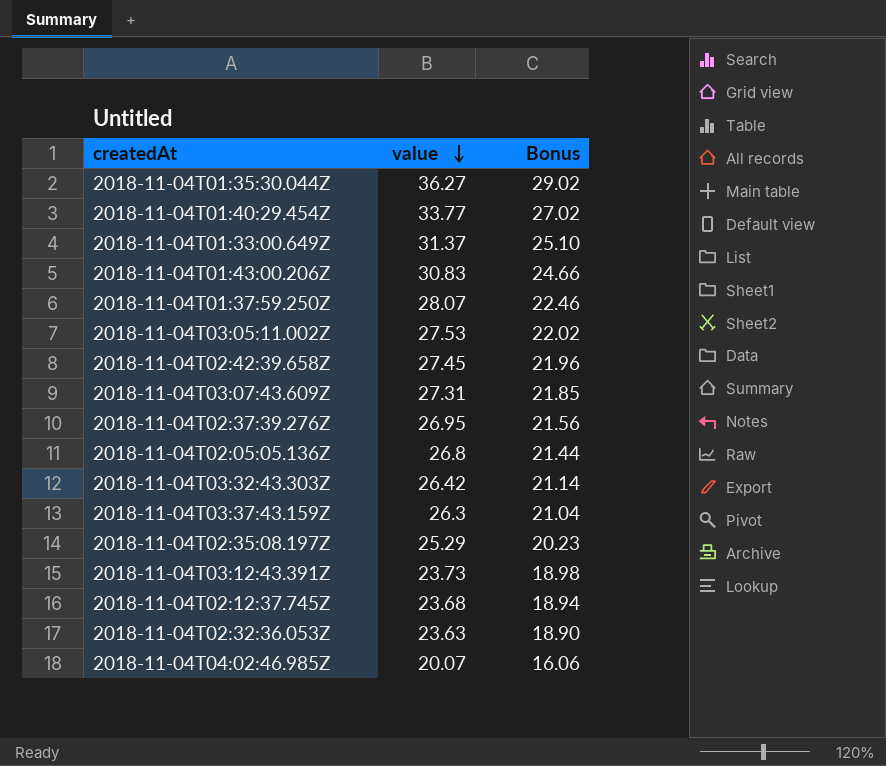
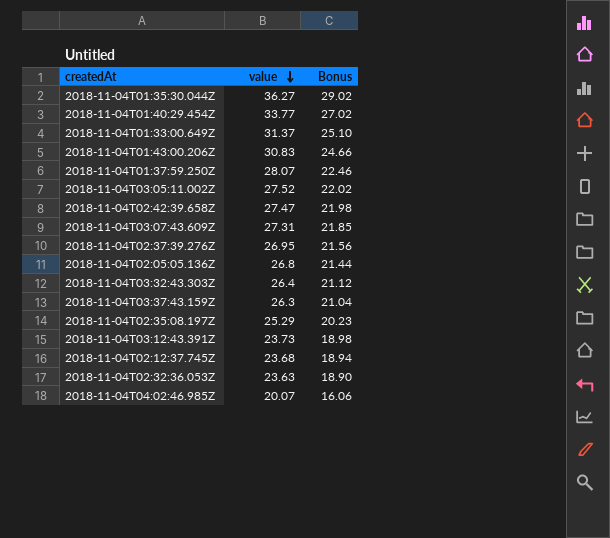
2018-11-04T03:05:11.002Z | value: 27.53 -> 27.52
2018-11-04T02:42:39.658Z | value: 27.45 -> 27.47
2018-11-04T02:42:39.658Z | Bonus: 21.96 -> 21.98
2018-11-04T03:32:43.303Z | value: 26.42 -> 26.4
2018-11-04T03:32:43.303Z | Bonus: 21.14 -> 21.12

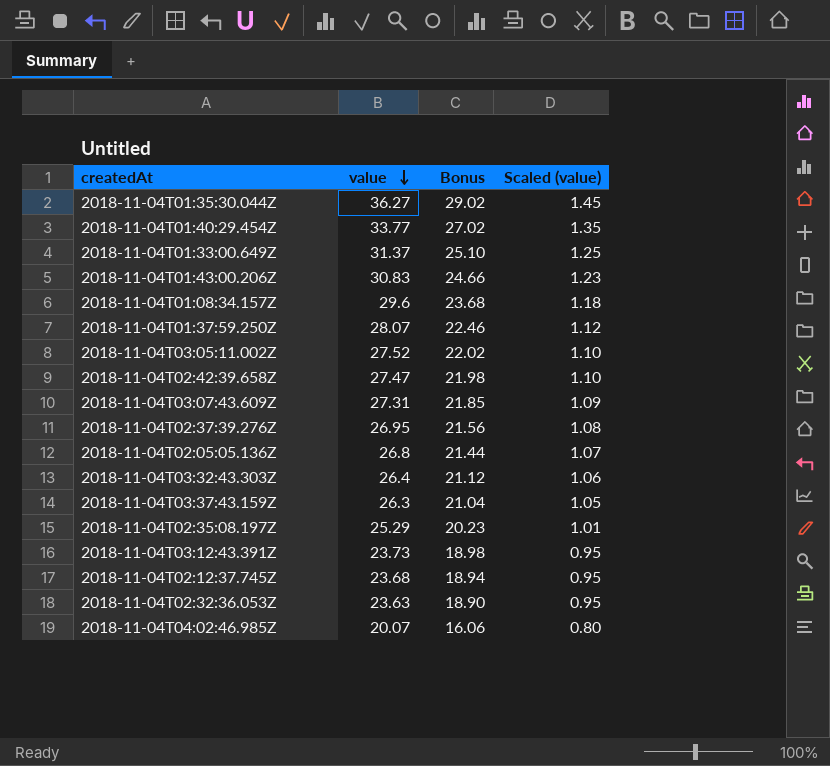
column Scaled (value) | formula: none -> [value] * 0.04
row 2018-11-04T01:08:34.157Z: none -> 29.6 | 23.68 | 1.18

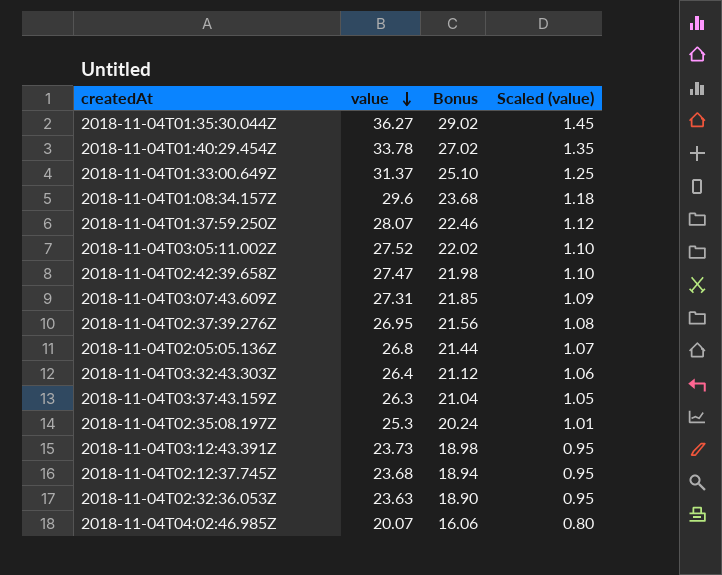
row 2018-11-04T01:43:00.206Z: 30.83 | 24.66 | 1.23 -> none
2018-11-04T01:40:29.454Z | value: 33.77 -> 33.78
2018-11-04T02:35:08.197Z | value: 25.29 -> 25.3
2018-11-04T02:35:08.197Z | Bonus: 20.23 -> 20.24

